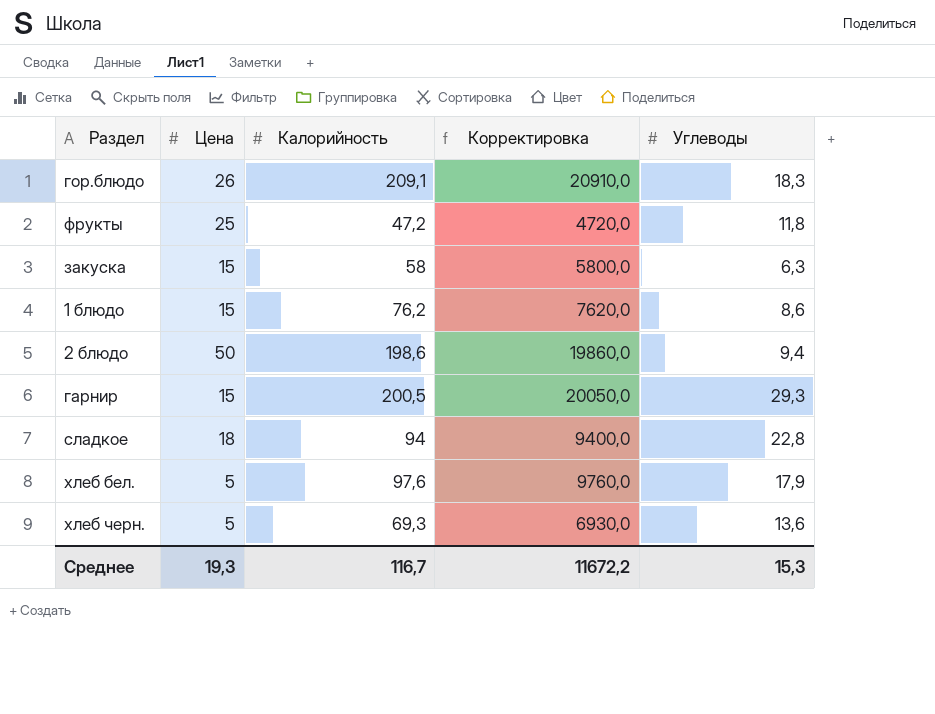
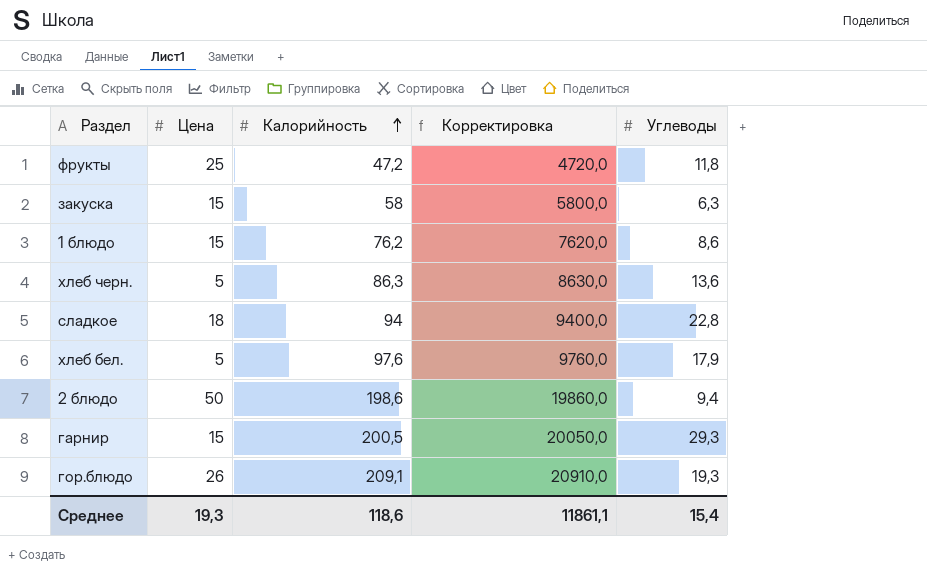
row order: none -> Калорийность ascending
хлеб черн. | Калорийность: 69,3 -> 86,3
хлеб черн. | Корректировка: 6930,0 -> 8630,0
гор.блюдо | Углеводы: 18,3 -> 19,3
Среднее | Калорийность: 116,7 -> 118,6
Среднее | Корректировка: 11672,2 -> 11861,1
Среднее | Углеводы: 15,3 -> 15,4

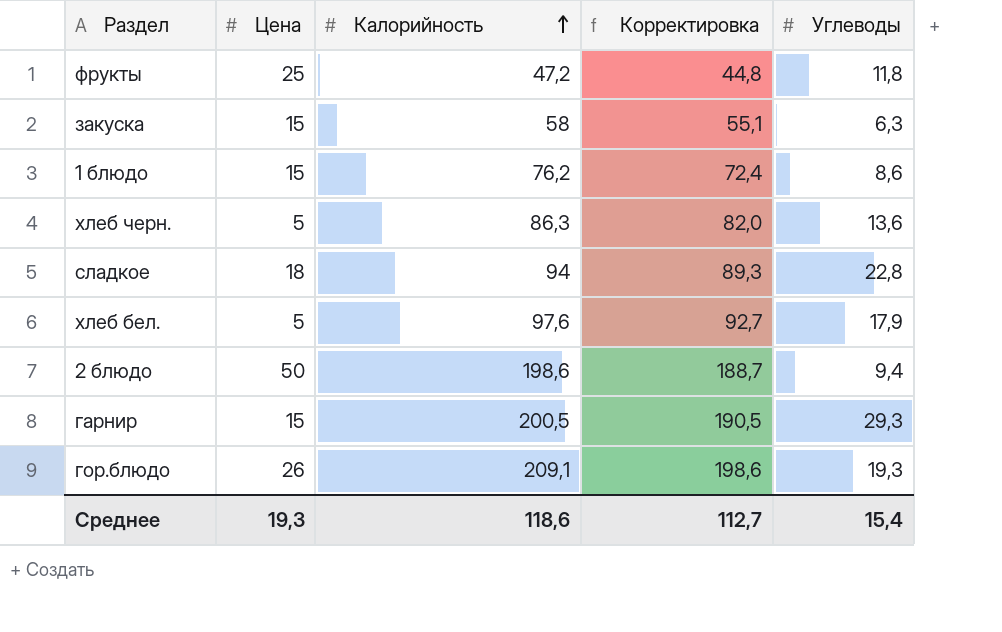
column Корректировка | formula: [Калорийность] * 100 -> [Калорийность] * 0,95
Среднее | Корректировка: 11861,1 -> 112,7

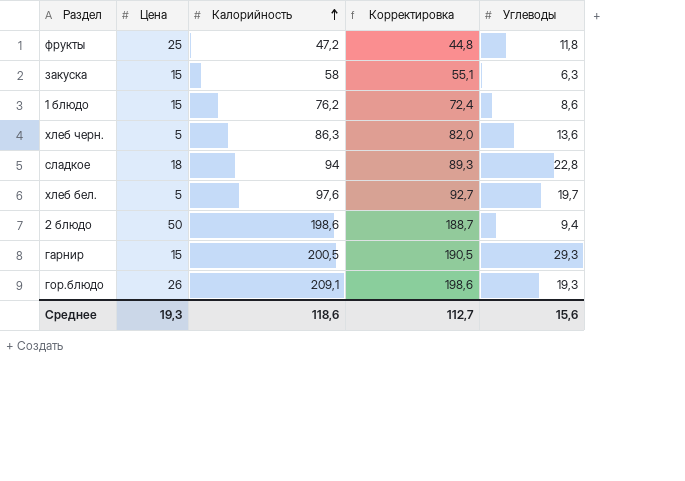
хлеб бел. | Углеводы: 17,9 -> 19,7
Среднее | Углеводы: 15,4 -> 15,6

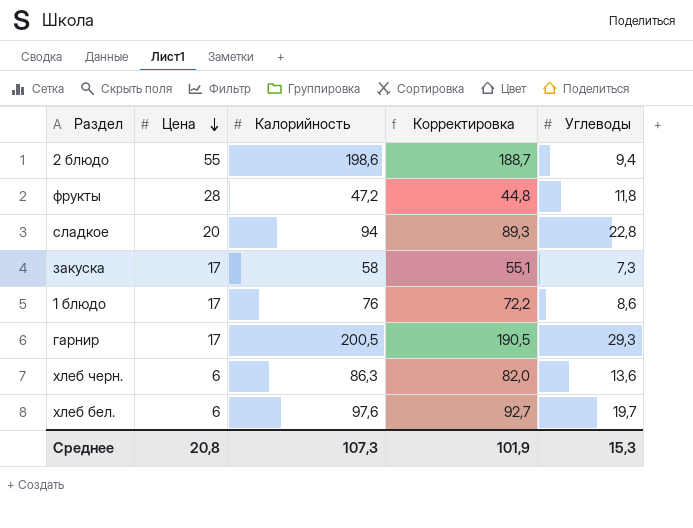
row order: Калорийность ascending -> Цена descending
row гор.блюдо: 26 | 209,1 | 198,6 | 19,3 -> none
2 блюдо | Цена: 50 -> 55
фрукты | Цена: 25 -> 28
сладкое | Цена: 18 -> 20
закуска | Цена: 15 -> 17
закуска | Углеводы: 6,3 -> 7,3
1 блюдо | Цена: 15 -> 17
1 блюдо | Калорийность: 76,2 -> 76
1 блюдо | Корректировка: 72,4 -> 72,2
гарнир | Цена: 15 -> 17
хлеб черн. | Цена: 5 -> 6
хлеб бел. | Цена: 5 -> 6
Среднее | Цена: 19,3 -> 20,8
Среднее | Калорийность: 118,6 -> 107,3
Среднее | Корректировка: 112,7 -> 101,9
Среднее | Углеводы: 15,6 -> 15,3

